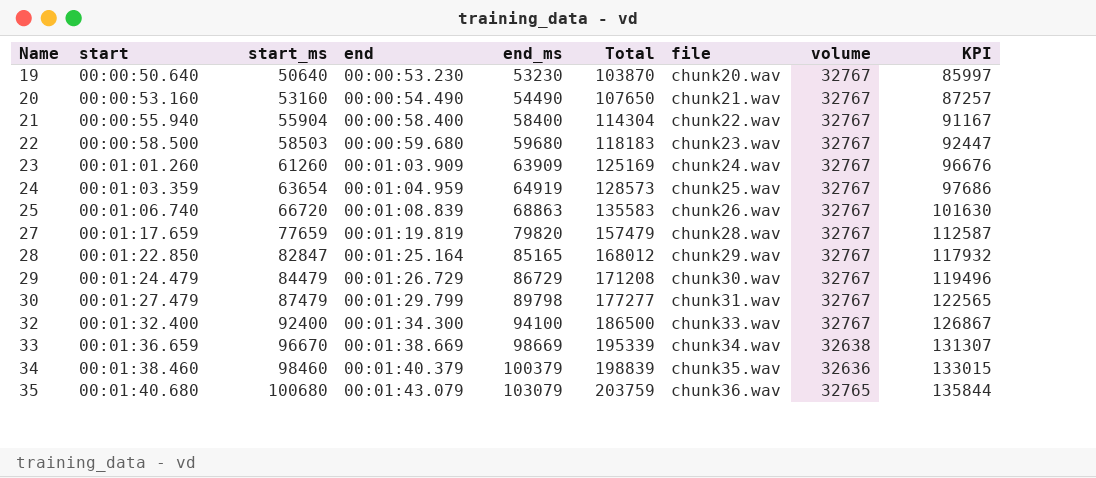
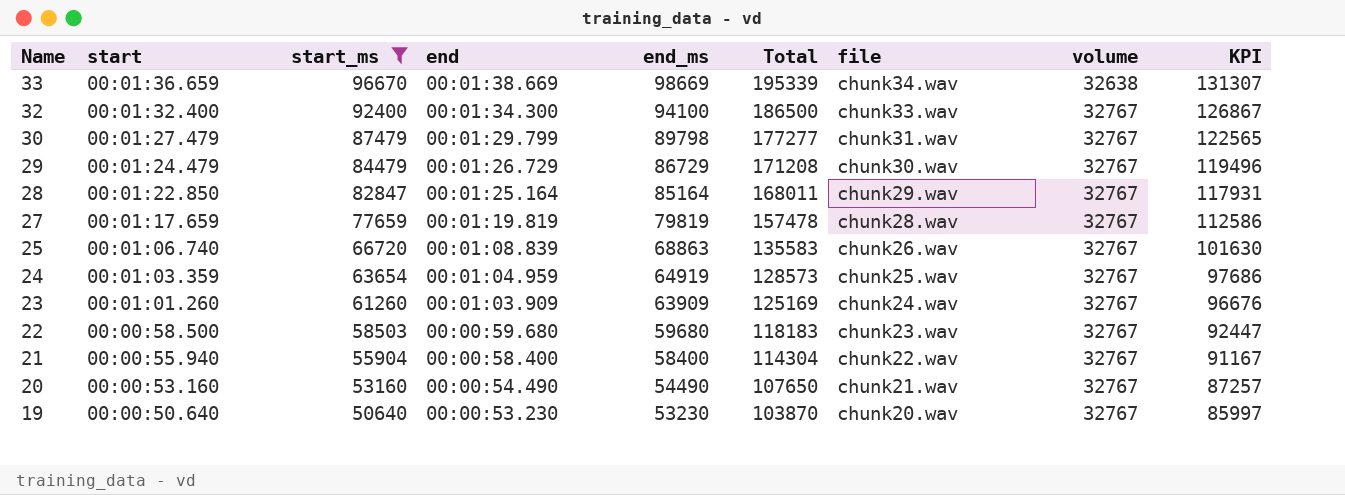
filter: none -> start_ms <= 96670
row order: Name ascending -> Name descending
28 | end_ms: 85165 -> 85164
28 | Total: 168012 -> 168011
28 | KPI: 117932 -> 117931
27 | end_ms: 79820 -> 79819
27 | Total: 157479 -> 157478
27 | KPI: 112587 -> 112586

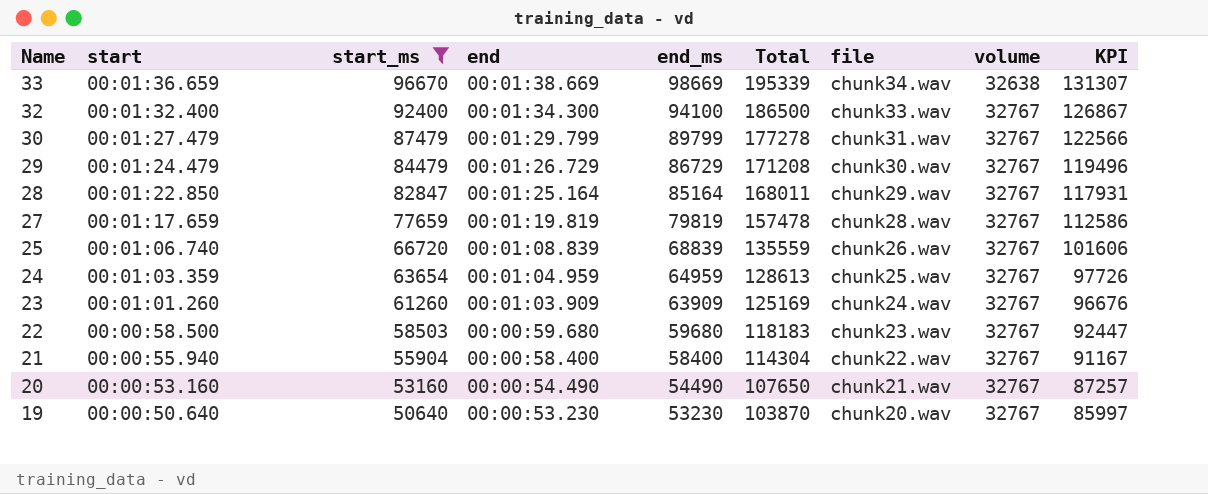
30 | end_ms: 89798 -> 89799
30 | Total: 177277 -> 177278
30 | KPI: 122565 -> 122566
25 | end_ms: 68863 -> 68839
25 | Total: 135583 -> 135559
25 | KPI: 101630 -> 101606
24 | end_ms: 64919 -> 64959
24 | Total: 128573 -> 128613
24 | KPI: 97686 -> 97726

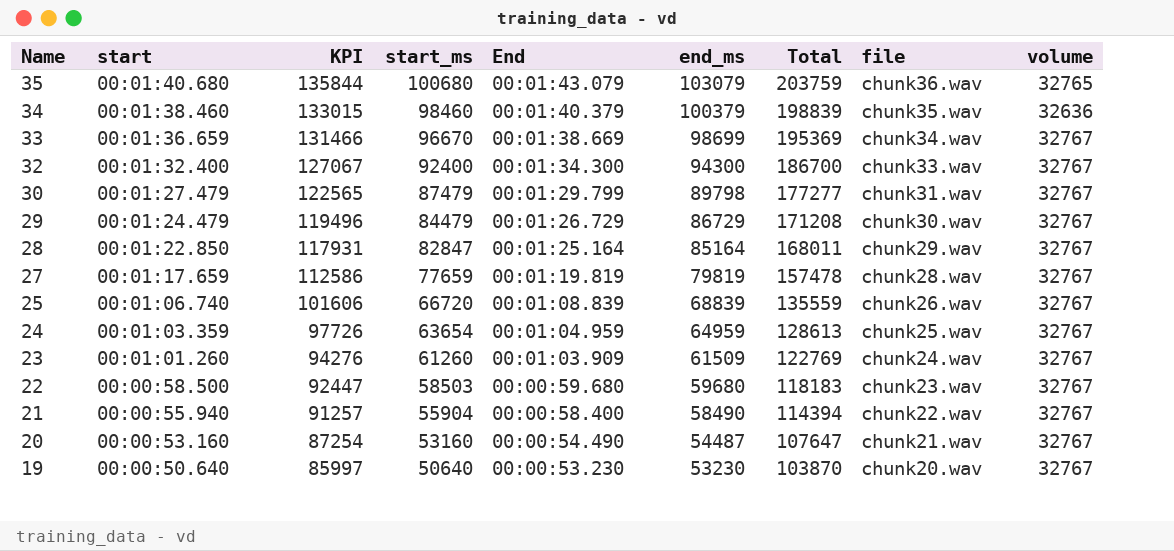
filter: start_ms <= 96670 -> none
column KPI | position: 9 -> 3
column name: end -> End
33 | KPI: 131307 -> 131466
33 | end_ms: 98669 -> 98699
33 | Total: 195339 -> 195369
33 | volume: 32638 -> 32767
32 | KPI: 126867 -> 127067
32 | end_ms: 94100 -> 94300
32 | Total: 186500 -> 186700
30 | KPI: 122566 -> 122565
30 | end_ms: 89799 -> 89798
30 | Total: 177278 -> 177277
23 | KPI: 96676 -> 94276
23 | end_ms: 63909 -> 61509
23 | Total: 125169 -> 122769
21 | KPI: 91167 -> 91257
21 | end_ms: 58400 -> 58490
21 | Total: 114304 -> 114394
20 | KPI: 87257 -> 87254
20 | end_ms: 54490 -> 54487
20 | Total: 107650 -> 107647

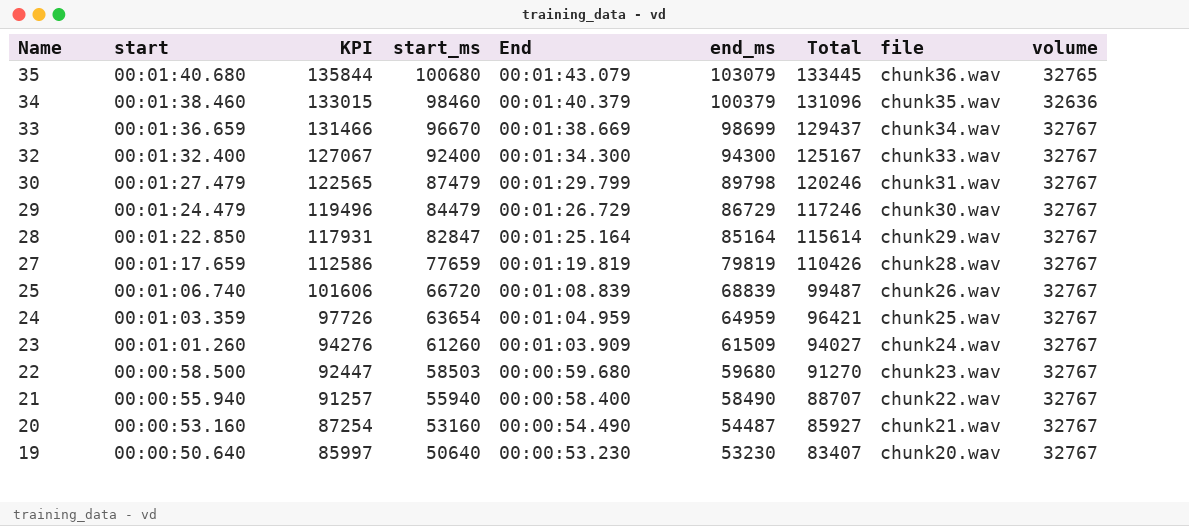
column Total | formula: [start_ms] + [end_ms] -> [start_ms] + [volume]
21 | start_ms: 55904 -> 55940

